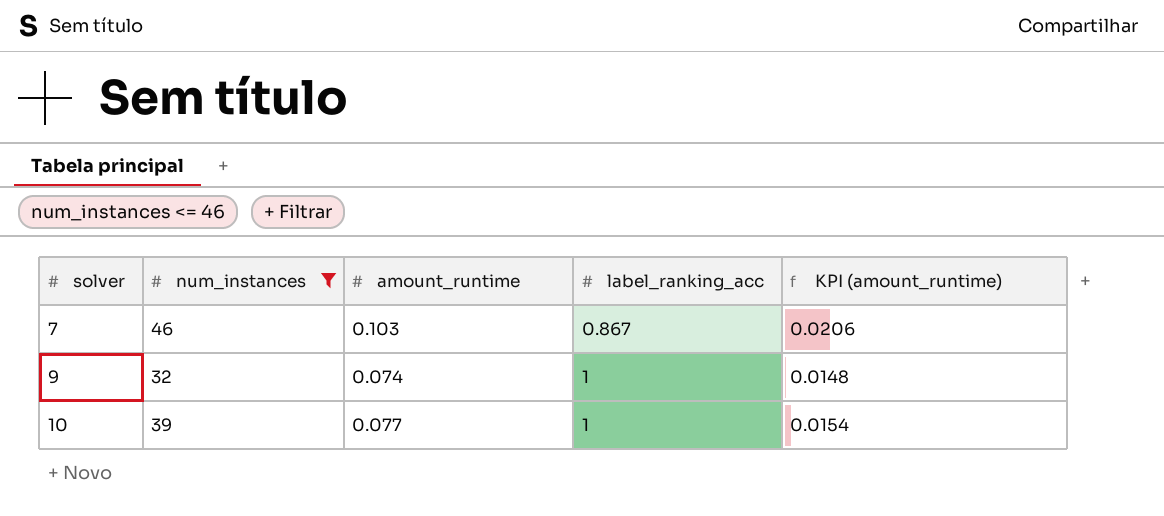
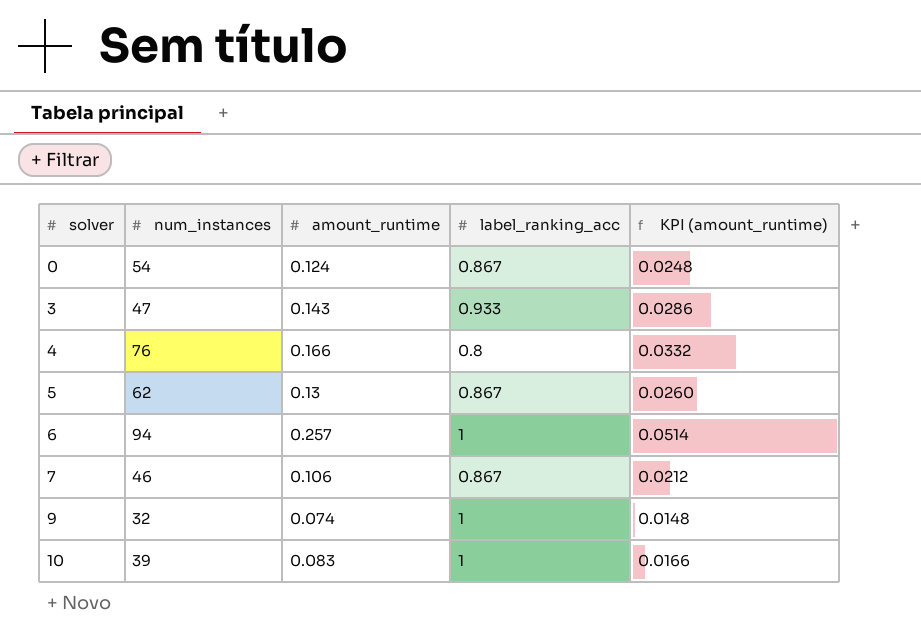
filter: num_instances <= 46 -> none
7 | amount_runtime: 0.103 -> 0.106
7 | KPI (amount_runtime): 0.0206 -> 0.0212
10 | amount_runtime: 0.077 -> 0.083
10 | KPI (amount_runtime): 0.0154 -> 0.0166

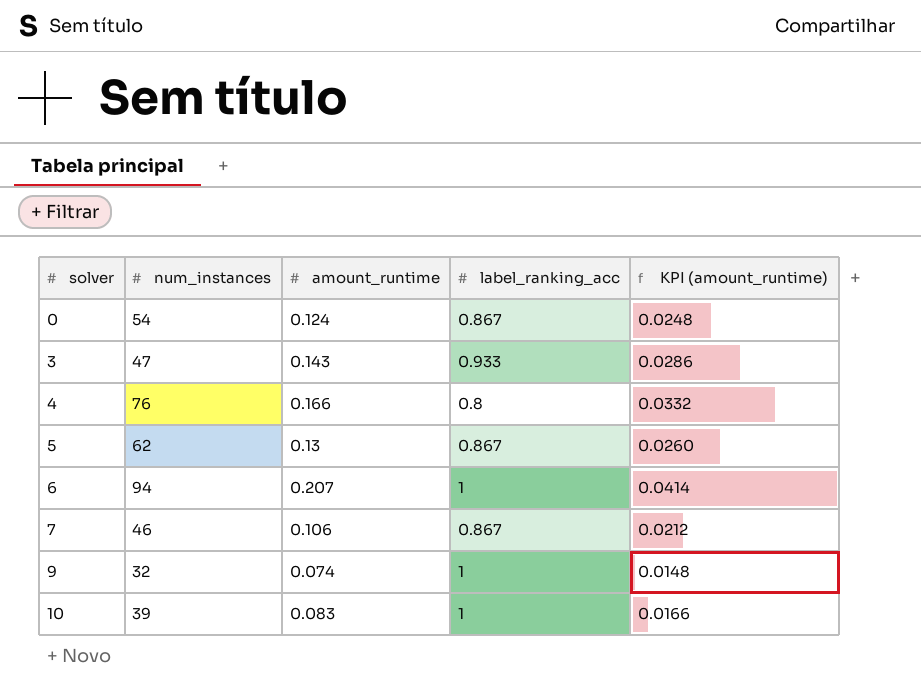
6 | amount_runtime: 0.257 -> 0.207
6 | KPI (amount_runtime): 0.0514 -> 0.0414

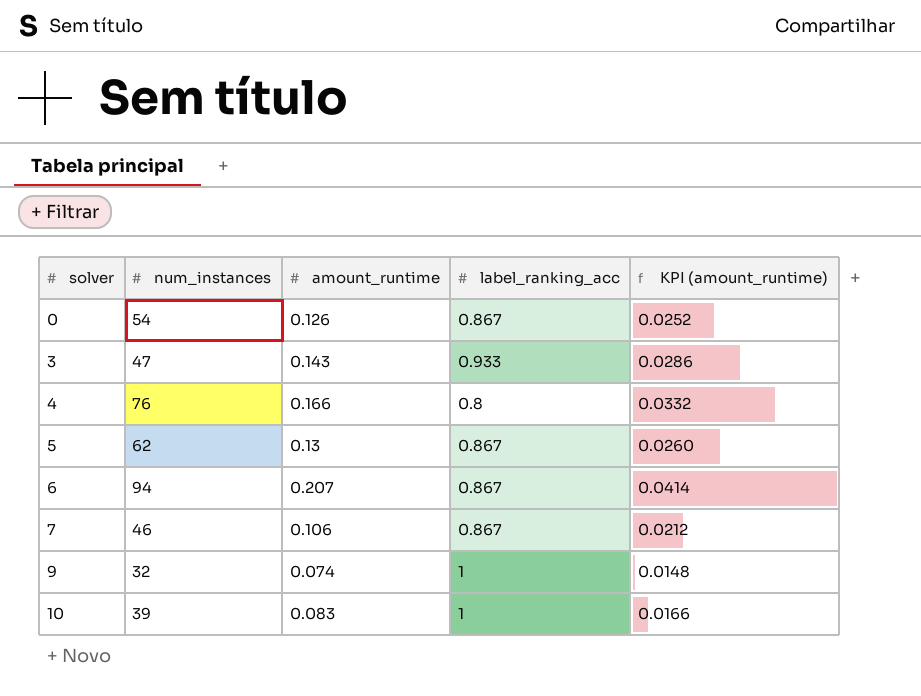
0 | amount_runtime: 0.124 -> 0.126
0 | KPI (amount_runtime): 0.0248 -> 0.0252
6 | label_ranking_acc: 1 -> 0.867

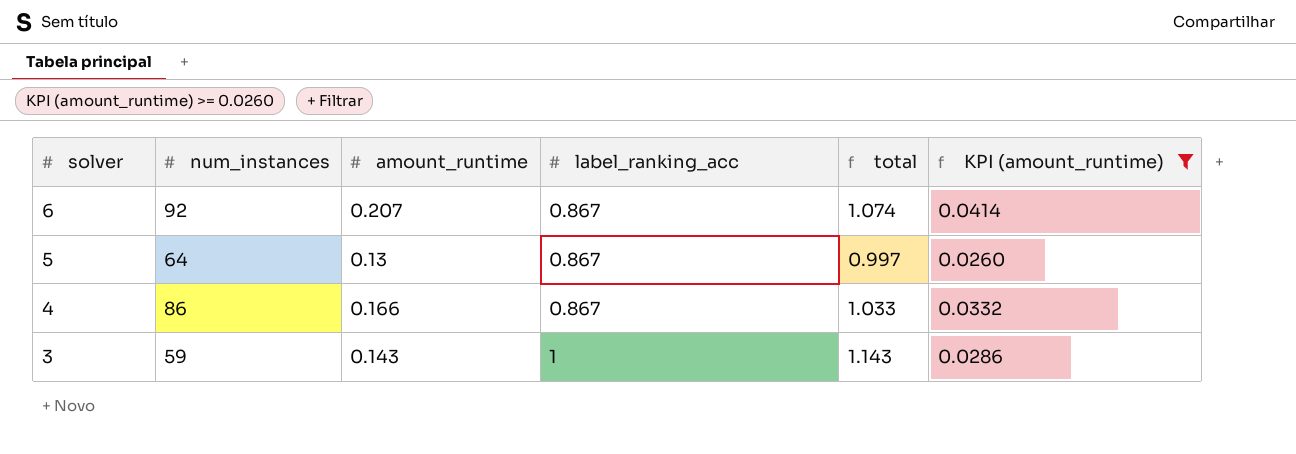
filter: none -> KPI (amount_runtime) >= 0.0260
row order: solver ascending -> solver descending
column total | formula: none -> [amount_runtime] + [label_ranking_acc]
6 | num_instances: 94 -> 92
5 | num_instances: 62 -> 64
4 | num_instances: 76 -> 86
4 | label_ranking_acc: 0.8 -> 0.867
3 | num_instances: 47 -> 59
3 | label_ranking_acc: 0.933 -> 1

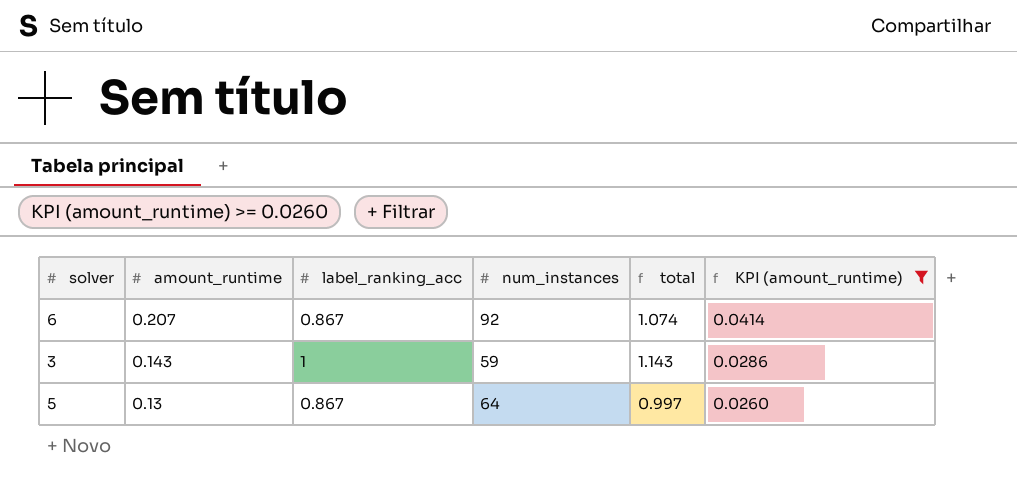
row order: solver descending -> amount_runtime descending
column num_instances | position: 2 -> 4
row 4: 86 | 0.166 | 0.867 | 1.033 | 0.0332 -> none

